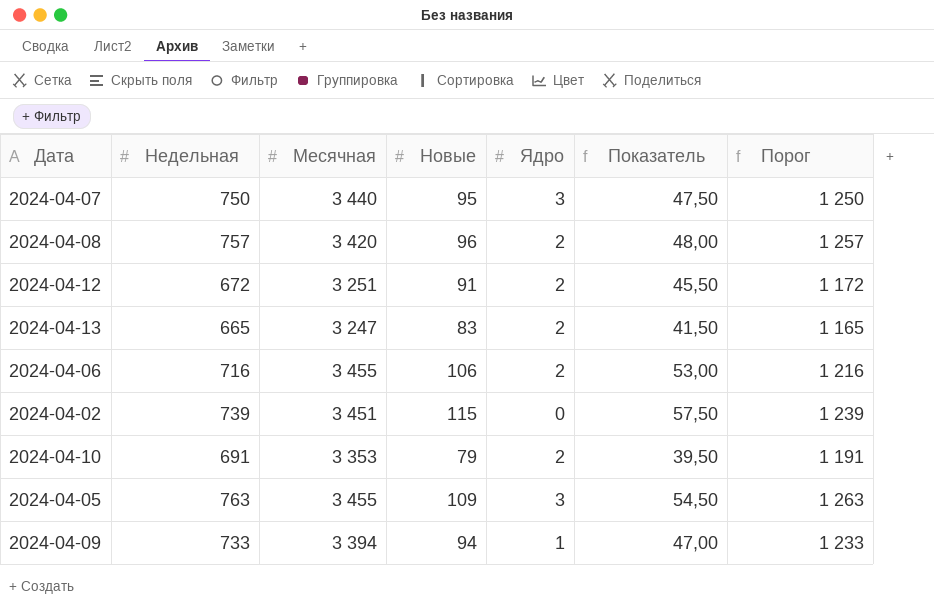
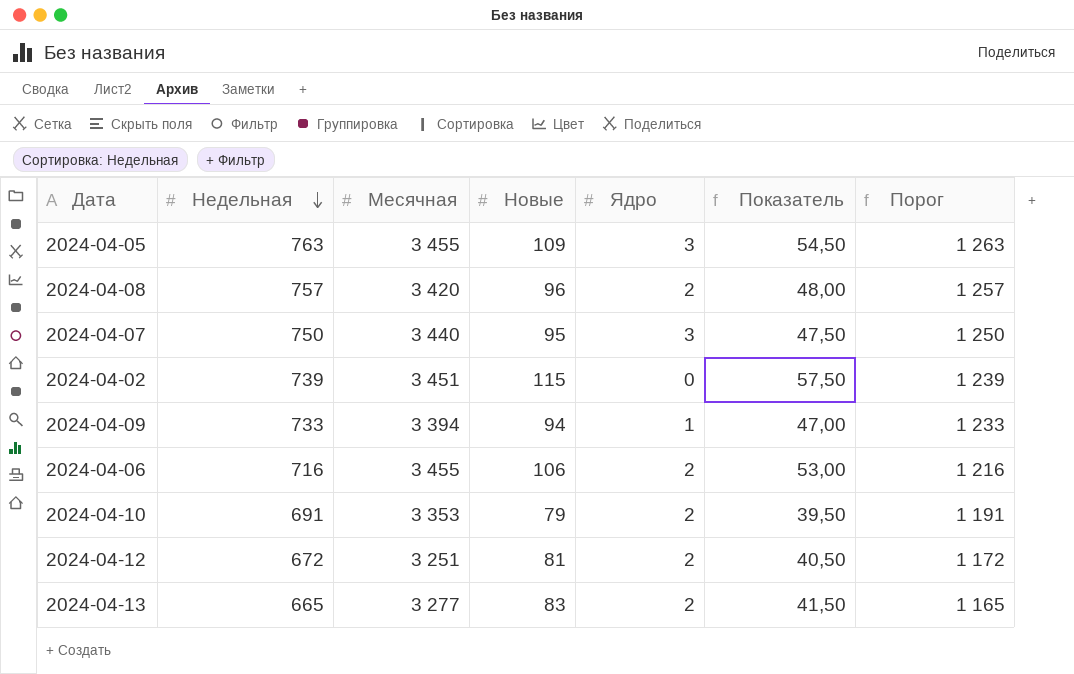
row order: none -> Недельная descending
2024-04-12 | Новые: 91 -> 81
2024-04-12 | Показатель: 45,50 -> 40,50
2024-04-13 | Месячная: 3 247 -> 3 277

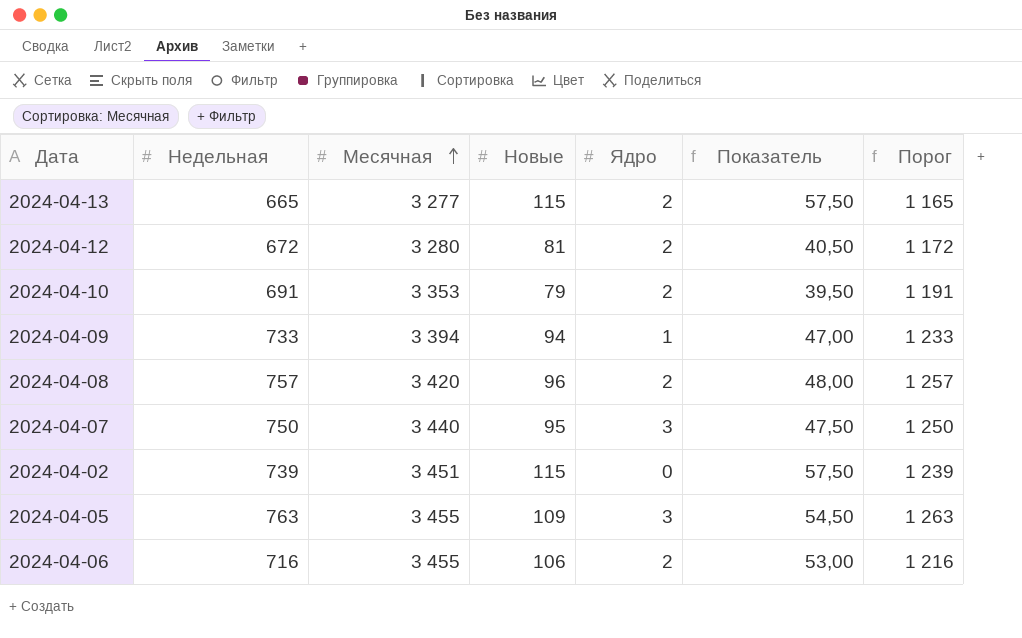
row order: Недельная descending -> Месячная ascending
2024-04-13 | Новые: 83 -> 115
2024-04-13 | Показатель: 41,50 -> 57,50
2024-04-12 | Месячная: 3 251 -> 3 280

